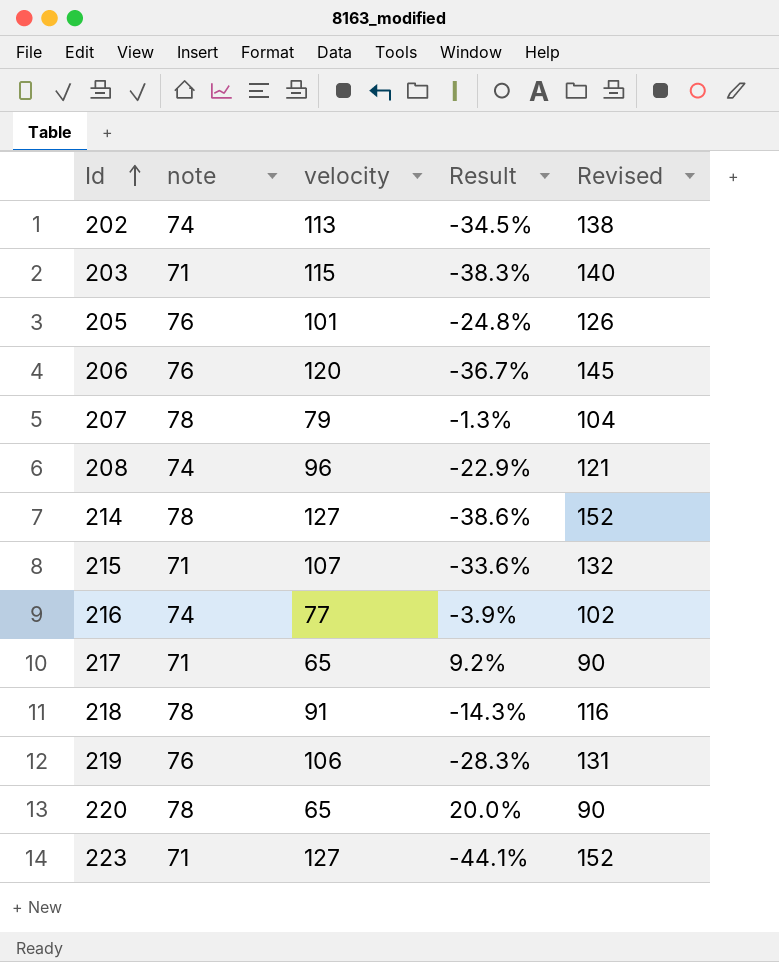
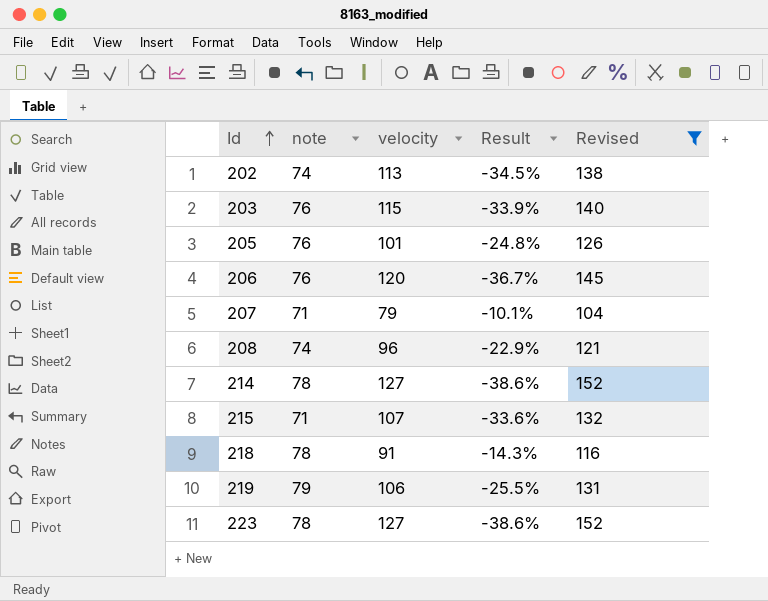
filter: none -> Revised >= 104
203 | note: 71 -> 76
203 | Result: -38.3% -> -33.9%
207 | note: 78 -> 71
207 | Result: -1.3% -> -10.1%
219 | note: 76 -> 79
219 | Result: -28.3% -> -25.5%
223 | note: 71 -> 78
223 | Result: -44.1% -> -38.6%

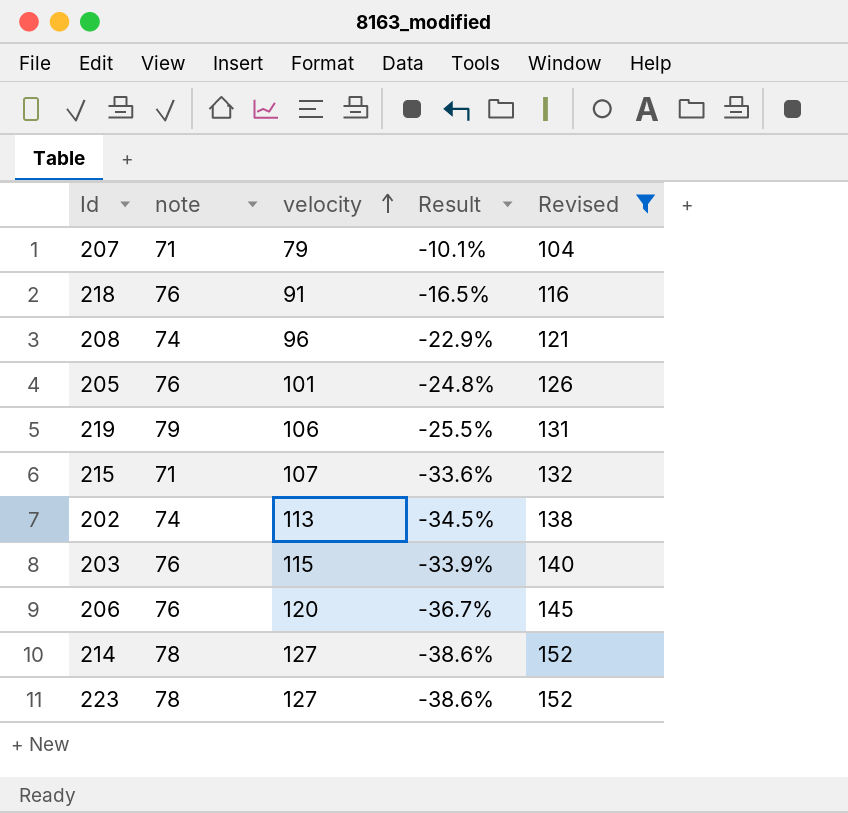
row order: Id ascending -> velocity ascending
218 | note: 78 -> 76
218 | Result: -14.3% -> -16.5%

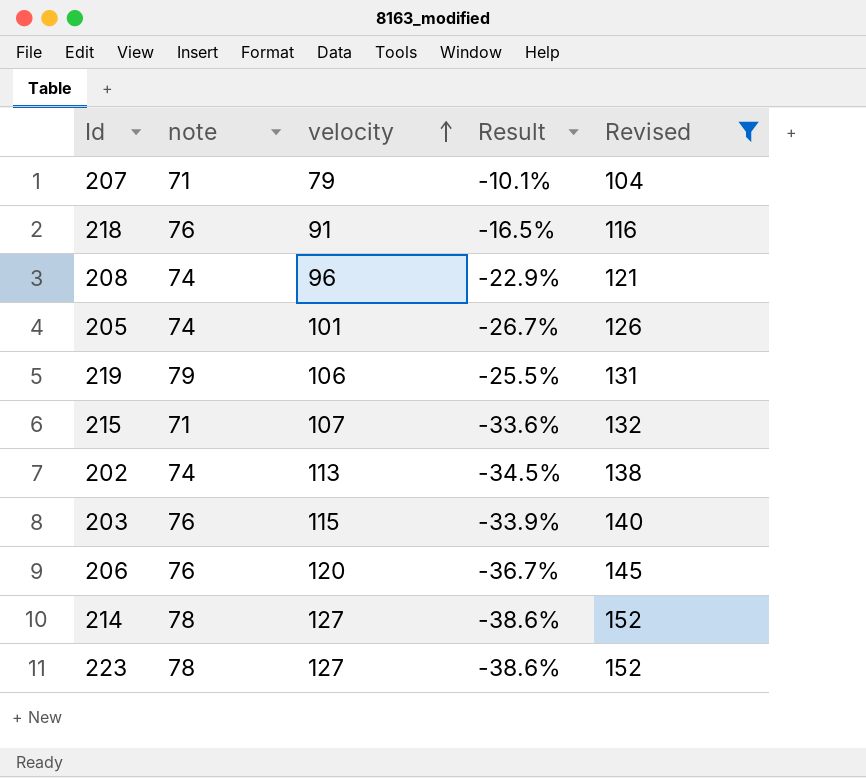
205 | note: 76 -> 74
205 | Result: -24.8% -> -26.7%

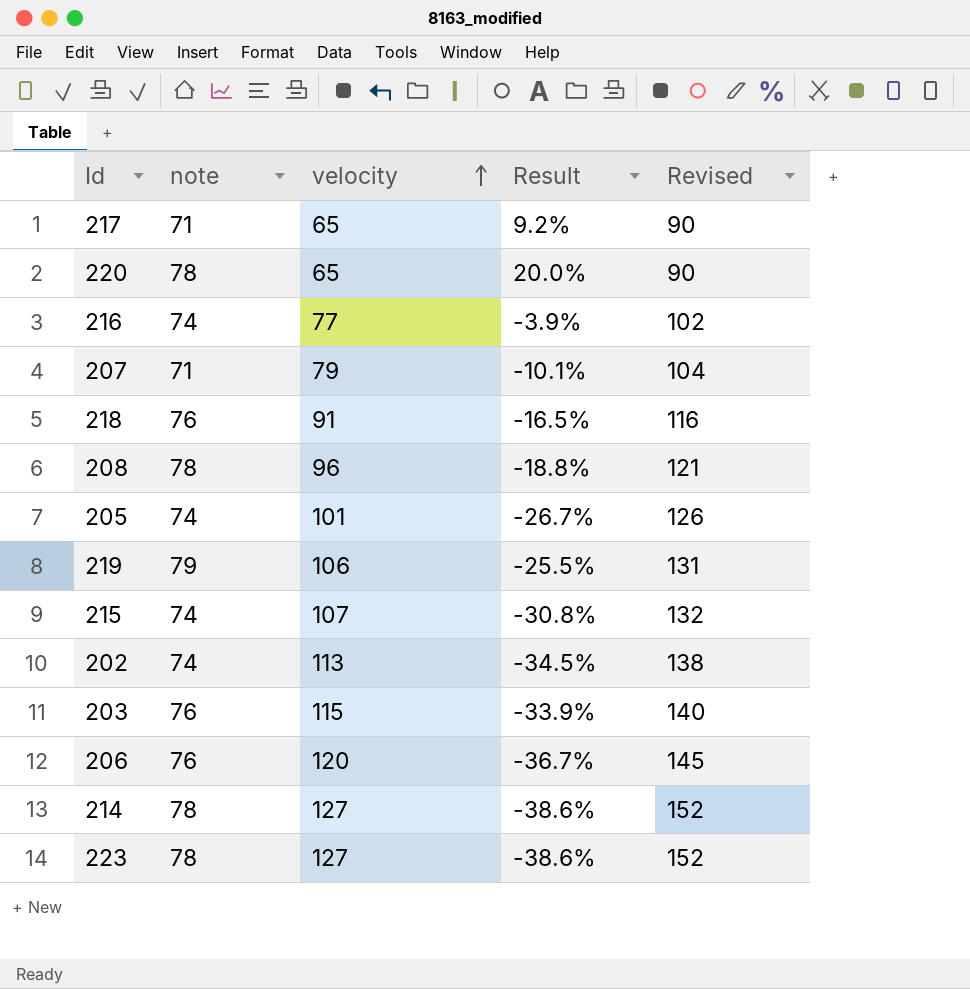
filter: Revised >= 104 -> none
208 | note: 74 -> 78
208 | Result: -22.9% -> -18.8%
215 | note: 71 -> 74
215 | Result: -33.6% -> -30.8%

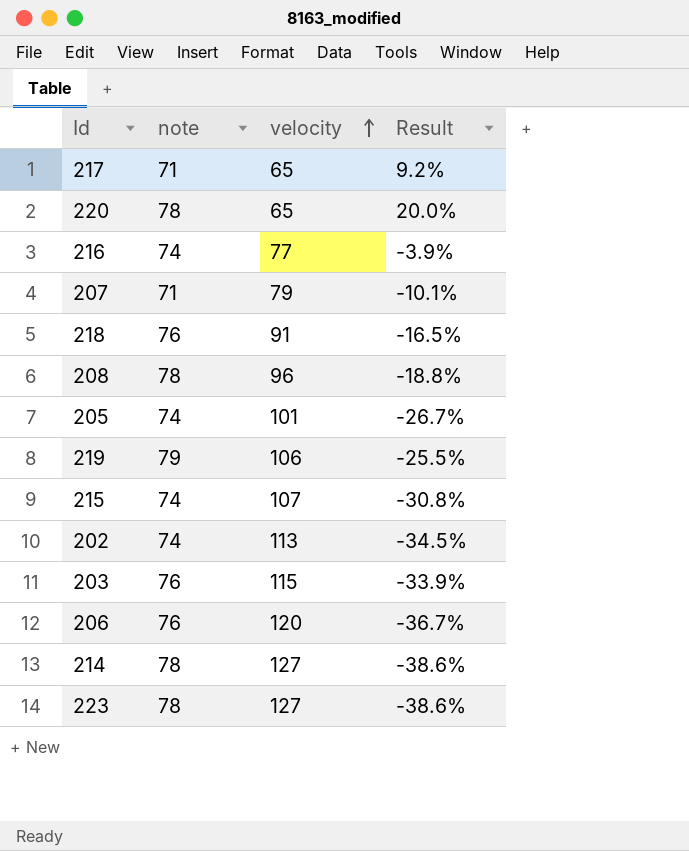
column Revised | formula: [velocity] + 25 -> none

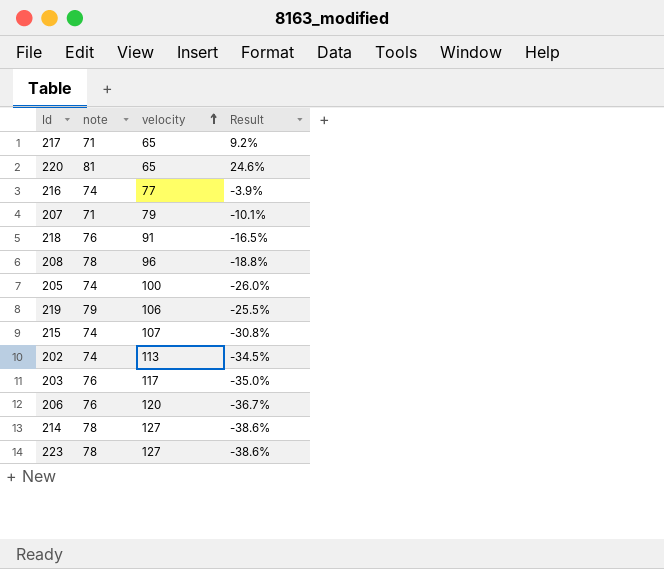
220 | note: 78 -> 81
220 | Result: 20.0% -> 24.6%
205 | velocity: 101 -> 100
205 | Result: -26.7% -> -26.0%
203 | velocity: 115 -> 117
203 | Result: -33.9% -> -35.0%

